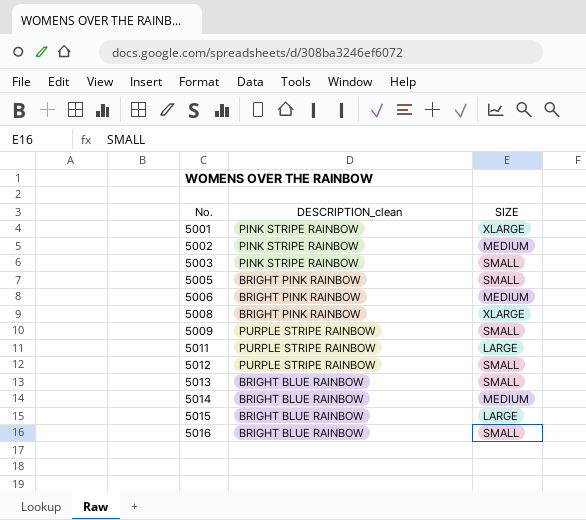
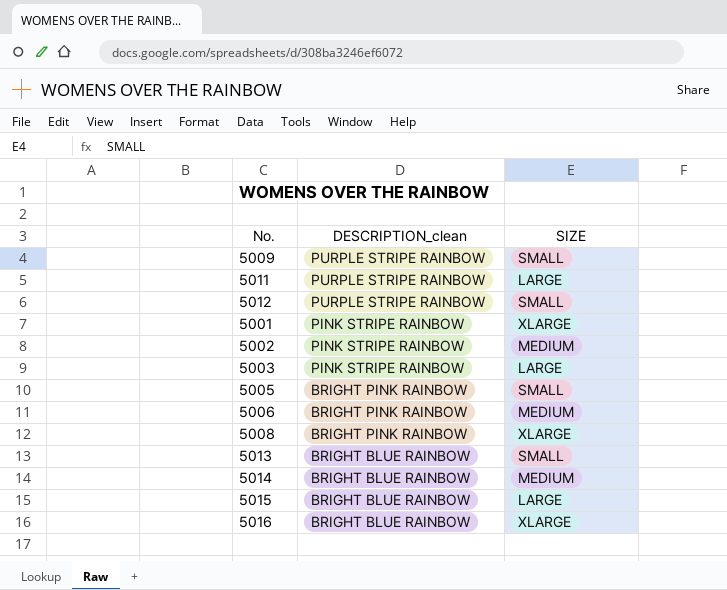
row order: No. ascending -> DESCRIPTION_clean descending
5003 | SIZE: SMALL -> LARGE
5016 | SIZE: SMALL -> XLARGE

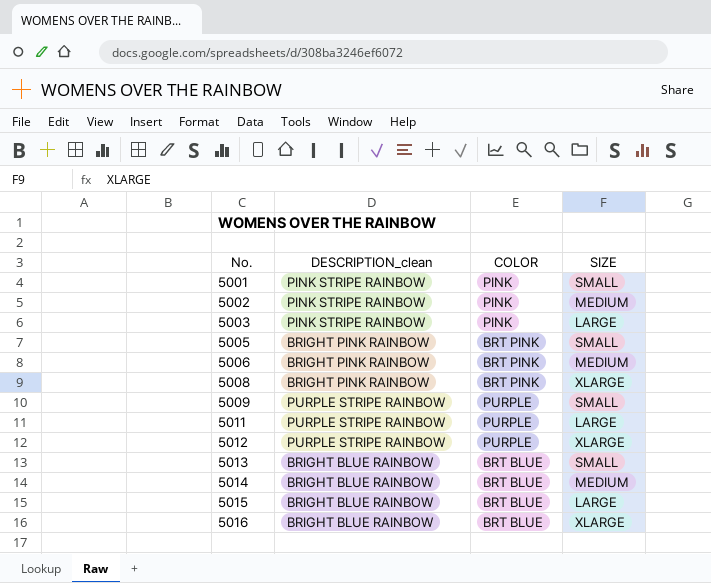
row order: DESCRIPTION_clean descending -> No. ascending
column COLOR | position: none -> 3
5001 | SIZE: XLARGE -> SMALL
5012 | SIZE: SMALL -> XLARGE

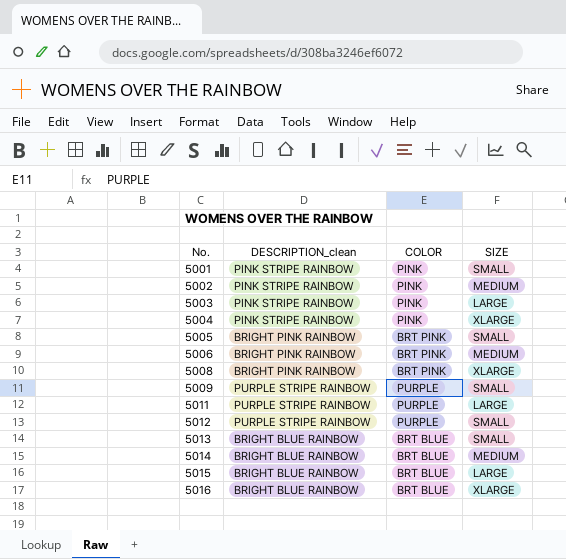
row 5004: none -> PINK STRIPE RAINBOW | PINK | XLARGE
5012 | SIZE: XLARGE -> SMALL

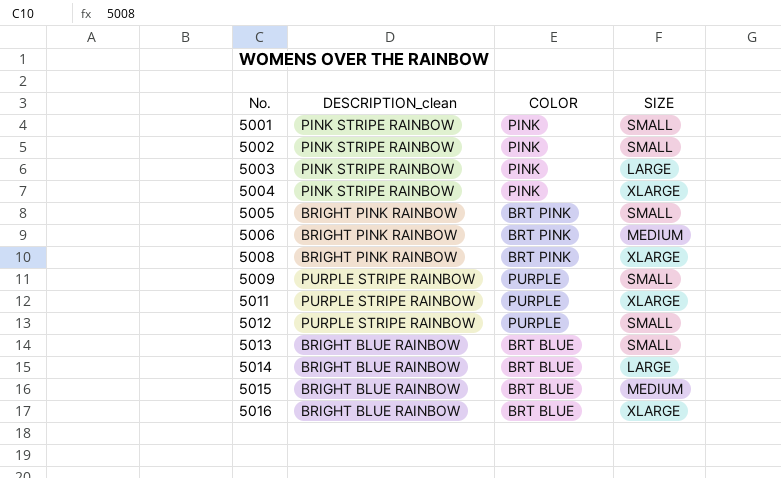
5002 | SIZE: MEDIUM -> SMALL
5011 | SIZE: LARGE -> XLARGE
5014 | SIZE: MEDIUM -> LARGE
5015 | SIZE: LARGE -> MEDIUM

